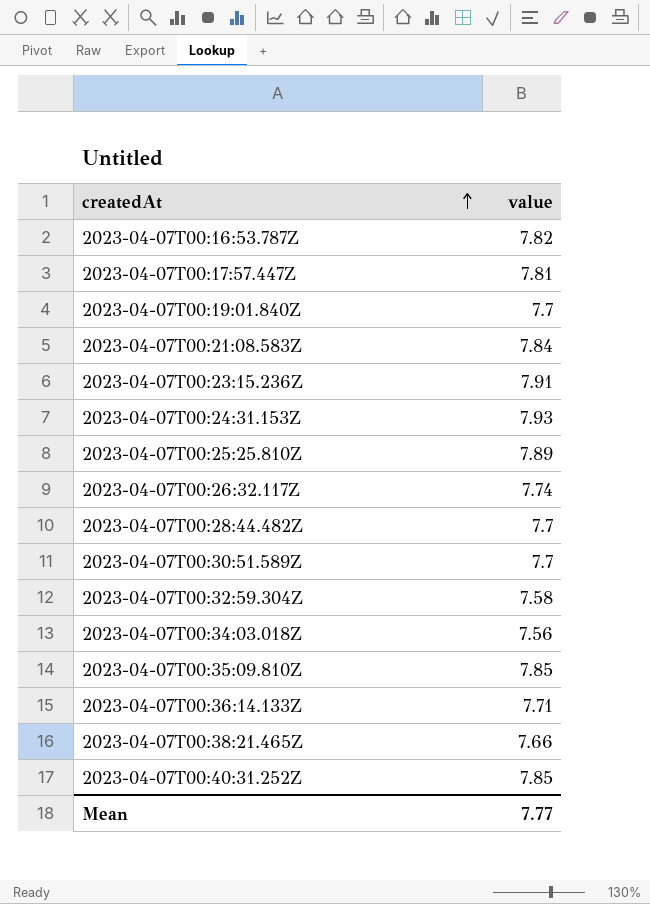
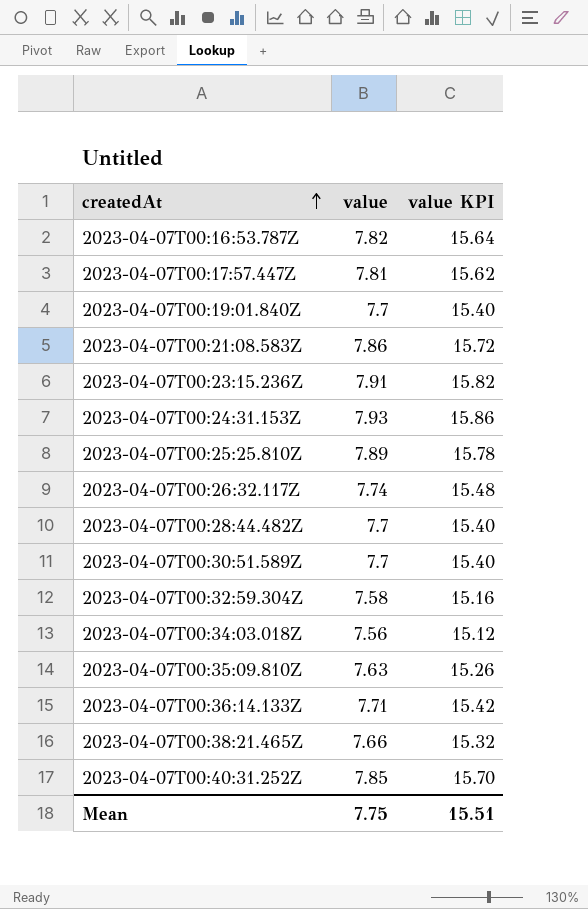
column value KPI | formula: none -> [value] * 2
2023-04-07T00:21:08.583Z | value: 7.84 -> 7.86
2023-04-07T00:35:09.810Z | value: 7.85 -> 7.63
Mean | value: 7.77 -> 7.75

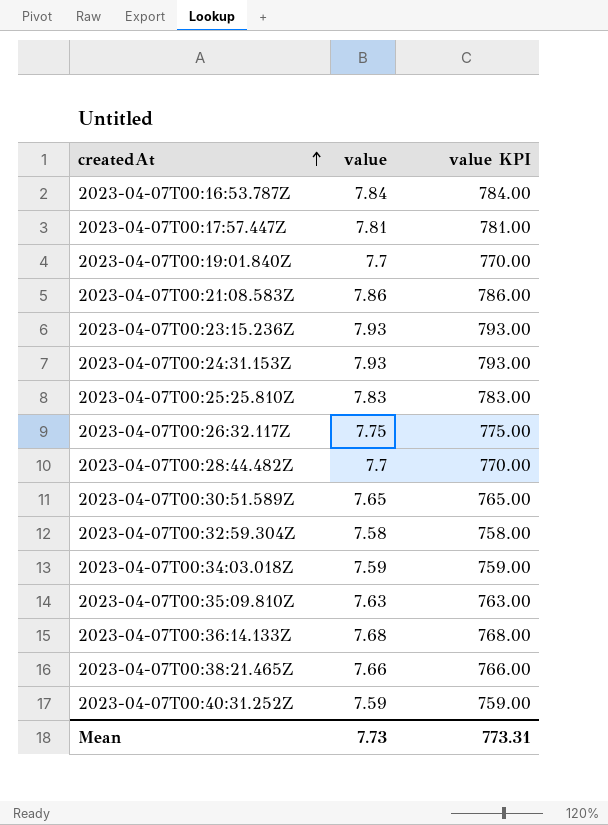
column value KPI | formula: [value] * 2 -> [value] * 100
2023-04-07T00:16:53.787Z | value: 7.82 -> 7.84
2023-04-07T00:23:15.236Z | value: 7.91 -> 7.93
2023-04-07T00:25:25.810Z | value: 7.89 -> 7.83
2023-04-07T00:26:32.117Z | value: 7.74 -> 7.75
2023-04-07T00:30:51.589Z | value: 7.7 -> 7.65
2023-04-07T00:34:03.018Z | value: 7.56 -> 7.59
2023-04-07T00:36:14.133Z | value: 7.71 -> 7.68
2023-04-07T00:40:31.252Z | value: 7.85 -> 7.59
Mean | value: 7.75 -> 7.73
Mean | value KPI: 15.51 -> 773.31

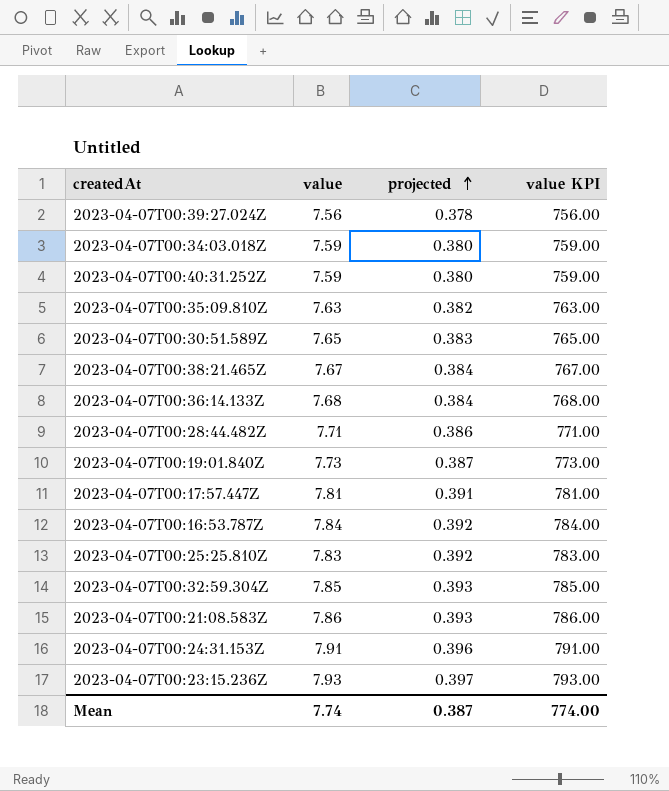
row order: createdAt ascending -> projected ascending
column projected | formula: none -> [value] * 0.05
row 2023-04-07T00:26:32.117Z: 7.75 | 775.00 -> none
row 2023-04-07T00:39:27.024Z: none -> 7.56 | 0.378 | 756.00
2023-04-07T00:38:21.465Z | value: 7.66 -> 7.67
2023-04-07T00:38:21.465Z | value KPI: 766.00 -> 767.00
2023-04-07T00:28:44.482Z | value: 7.7 -> 7.71
2023-04-07T00:28:44.482Z | value KPI: 770.00 -> 771.00
2023-04-07T00:19:01.840Z | value: 7.7 -> 7.73
2023-04-07T00:19:01.840Z | value KPI: 770.00 -> 773.00
2023-04-07T00:32:59.304Z | value: 7.58 -> 7.85
2023-04-07T00:32:59.304Z | value KPI: 758.00 -> 785.00
2023-04-07T00:24:31.153Z | value: 7.93 -> 7.91
2023-04-07T00:24:31.153Z | value KPI: 793.00 -> 791.00
Mean | value: 7.73 -> 7.74
Mean | value KPI: 773.31 -> 774.00

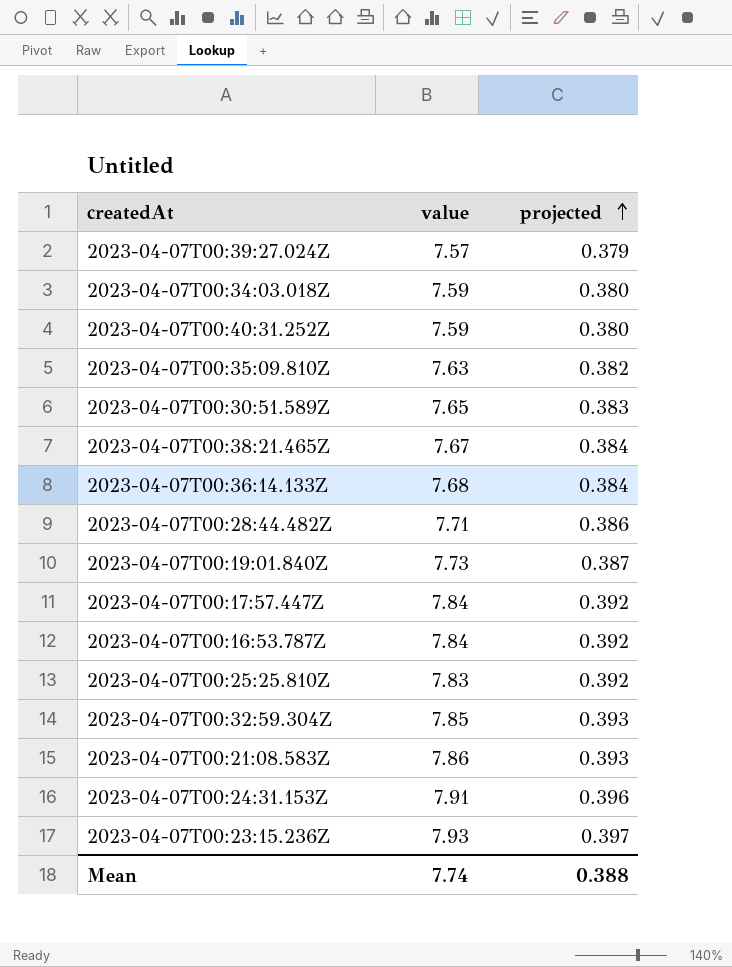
column value KPI | formula: [value] * 100 -> none
2023-04-07T00:39:27.024Z | value: 7.56 -> 7.57
2023-04-07T00:39:27.024Z | projected: 0.378 -> 0.379
2023-04-07T00:17:57.447Z | value: 7.81 -> 7.84
2023-04-07T00:17:57.447Z | projected: 0.391 -> 0.392
Mean | projected: 0.387 -> 0.388

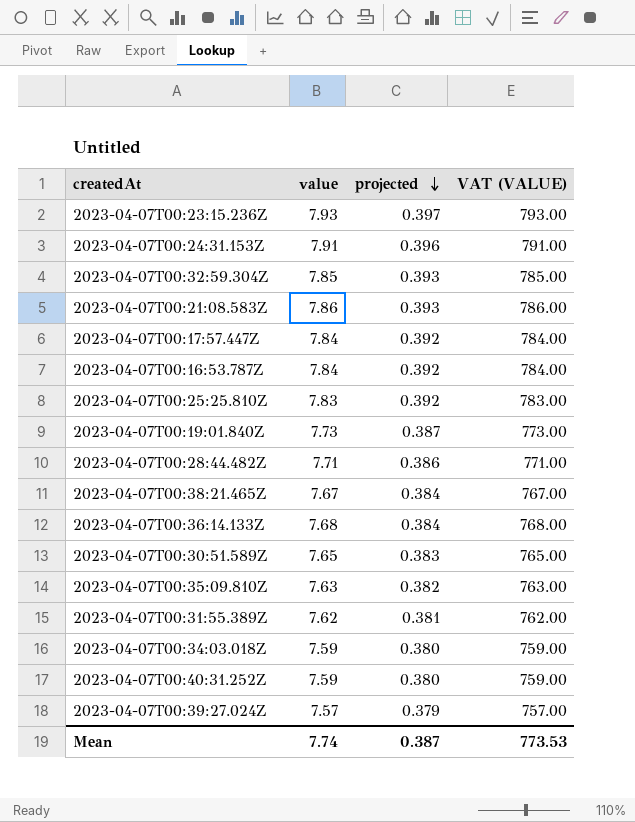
row order: projected ascending -> projected descending
column VAT (VALUE) | formula: none -> [value] * 100
row 2023-04-07T00:31:55.389Z: none -> 7.62 | 0.381 | 762.00
Mean | projected: 0.388 -> 0.387

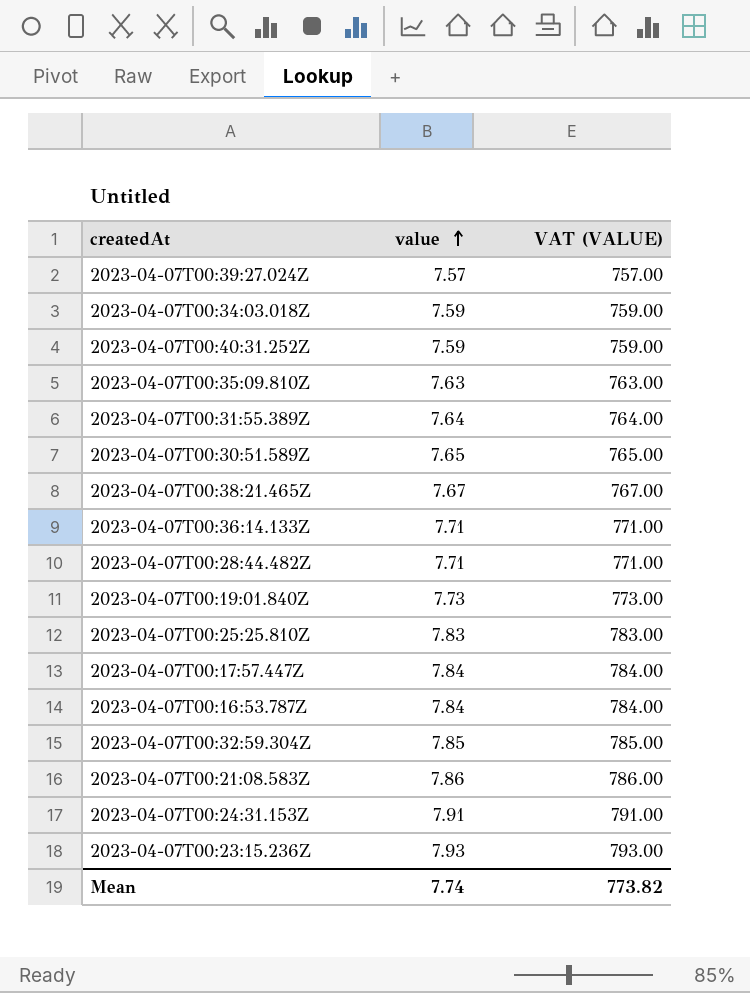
row order: projected descending -> value ascending
column projected | formula: [value] * 0.05 -> none
2023-04-07T00:31:55.389Z | value: 7.62 -> 7.64
2023-04-07T00:31:55.389Z | VAT (VALUE): 762.00 -> 764.00
2023-04-07T00:36:14.133Z | value: 7.68 -> 7.71
2023-04-07T00:36:14.133Z | VAT (VALUE): 768.00 -> 771.00
Mean | VAT (VALUE): 773.53 -> 773.82

